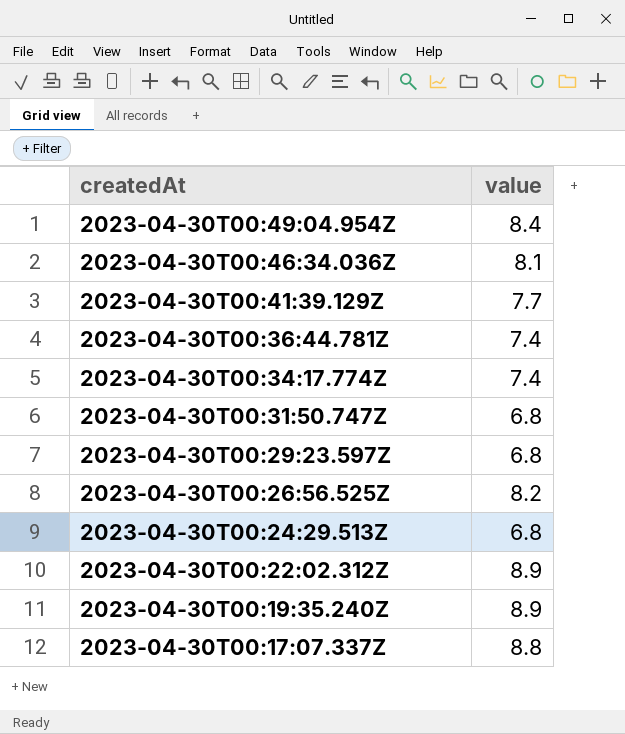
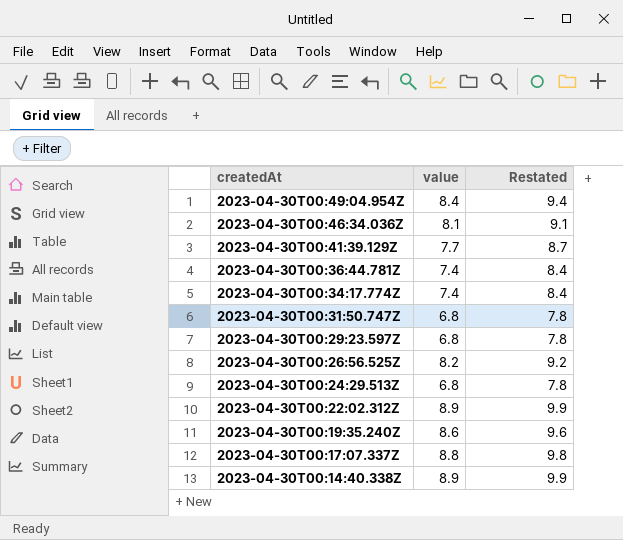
column Restated | formula: none -> [value] + 1
2023-04-30T00:19:35.240Z | value: 8.9 -> 8.6
row 2023-04-30T00:14:40.338Z: none -> 8.9 | 9.9

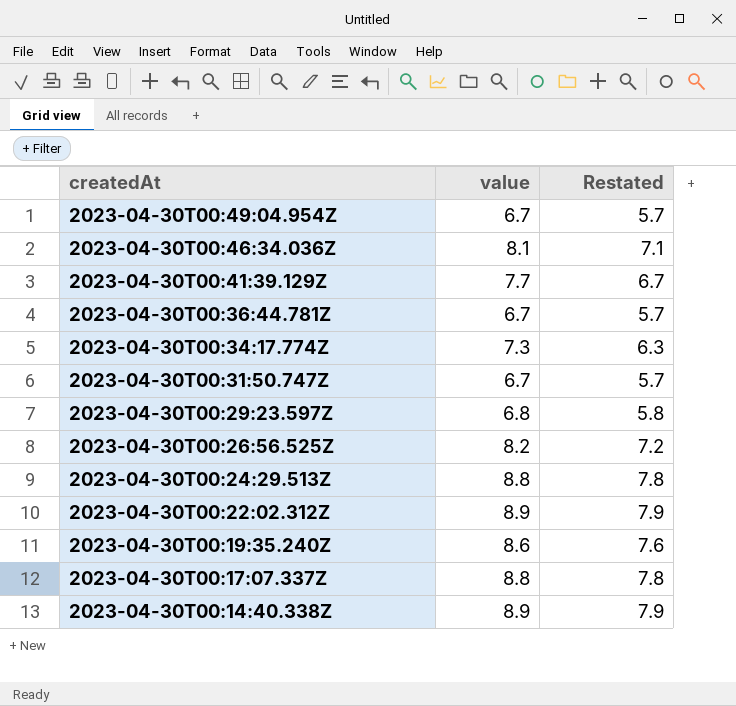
column Restated | formula: [value] + 1 -> [value] - 1
2023-04-30T00:49:04.954Z | value: 8.4 -> 6.7
2023-04-30T00:36:44.781Z | value: 7.4 -> 6.7
2023-04-30T00:34:17.774Z | value: 7.4 -> 7.3
2023-04-30T00:31:50.747Z | value: 6.8 -> 6.7
2023-04-30T00:24:29.513Z | value: 6.8 -> 8.8

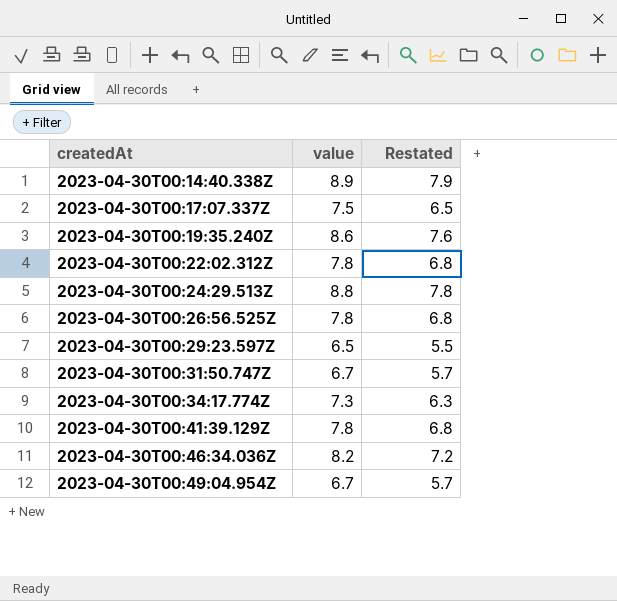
row order: createdAt descending -> createdAt ascending
row 2023-04-30T00:36:44.781Z: 6.7 | 5.7 -> none
2023-04-30T00:17:07.337Z | value: 8.8 -> 7.5
2023-04-30T00:17:07.337Z | Restated: 7.8 -> 6.5
2023-04-30T00:22:02.312Z | value: 8.9 -> 7.8
2023-04-30T00:22:02.312Z | Restated: 7.9 -> 6.8
2023-04-30T00:26:56.525Z | value: 8.2 -> 7.8
2023-04-30T00:26:56.525Z | Restated: 7.2 -> 6.8
2023-04-30T00:29:23.597Z | value: 6.8 -> 6.5
2023-04-30T00:29:23.597Z | Restated: 5.8 -> 5.5
2023-04-30T00:41:39.129Z | value: 7.7 -> 7.8
2023-04-30T00:41:39.129Z | Restated: 6.7 -> 6.8
2023-04-30T00:46:34.036Z | value: 8.1 -> 8.2
2023-04-30T00:46:34.036Z | Restated: 7.1 -> 7.2

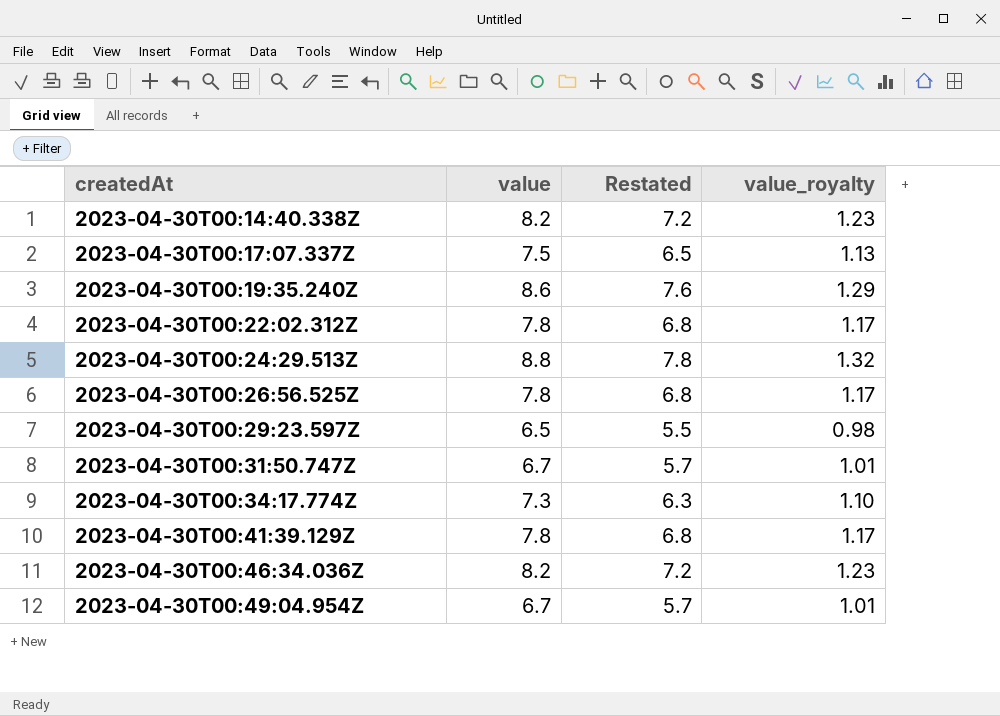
column value_royalty | formula: none -> [value] * 0.15
2023-04-30T00:14:40.338Z | value: 8.9 -> 8.2
2023-04-30T00:14:40.338Z | Restated: 7.9 -> 7.2

